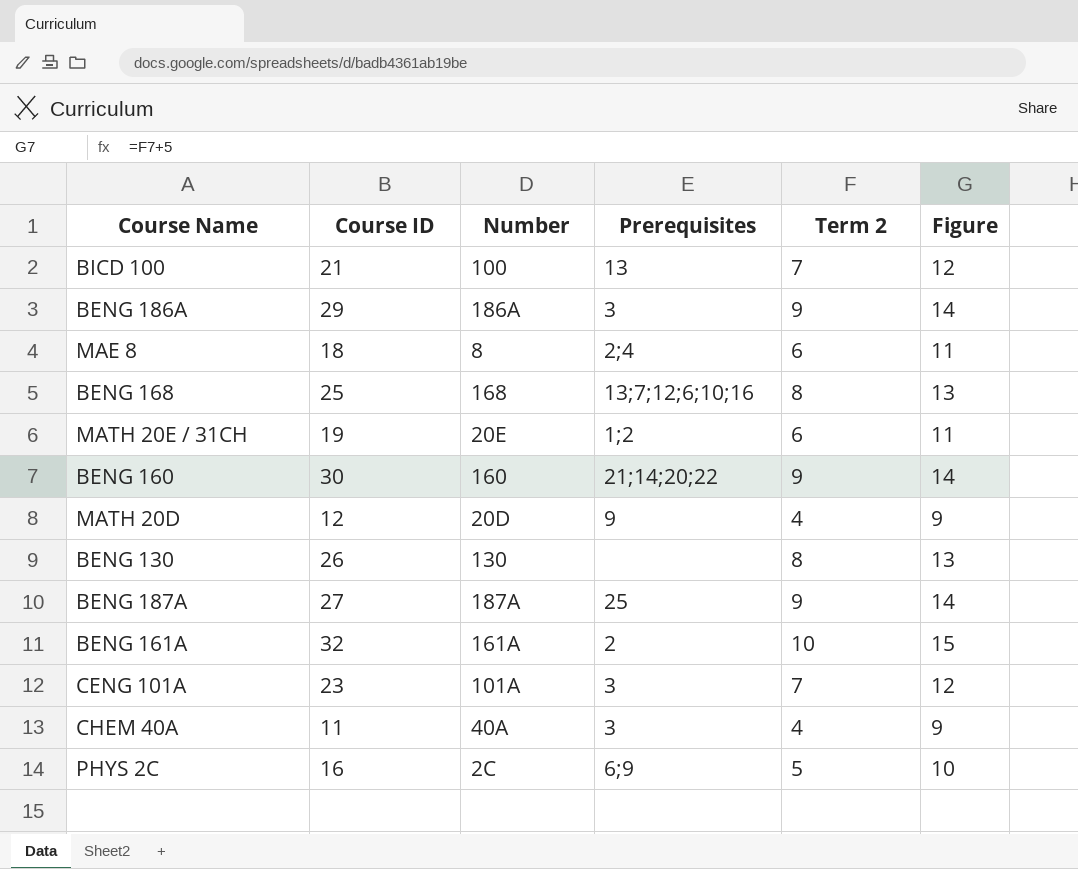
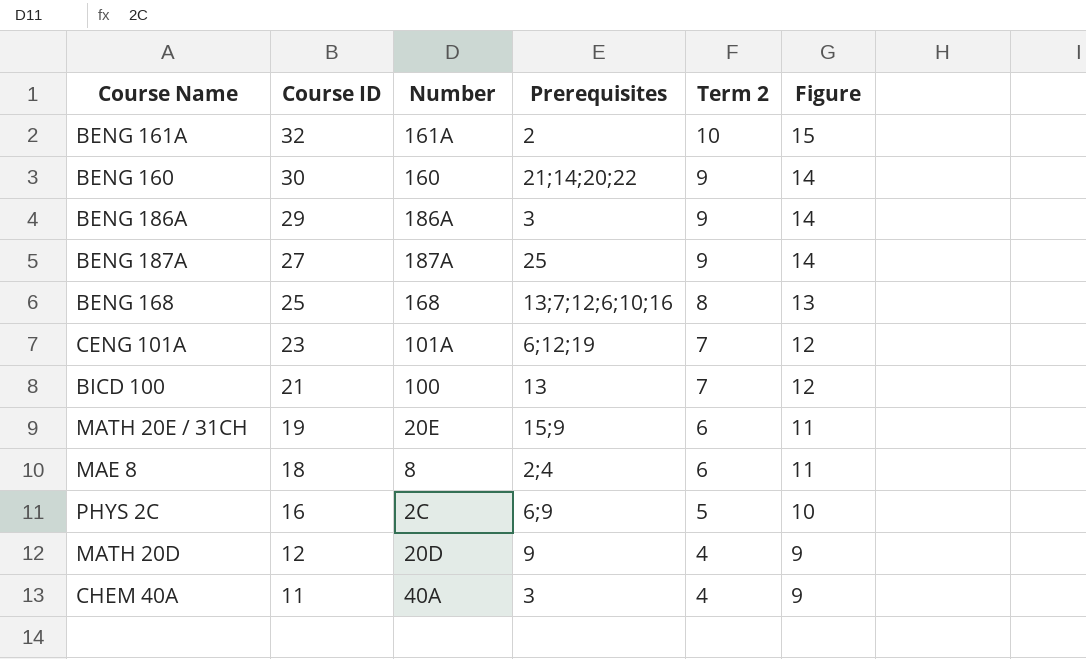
row order: none -> Course ID descending
row BENG 130: 26 | 130 | none | 8 | 13 -> none
CENG 101A | Prerequisites: 3 -> 6;12;19
MATH 20E / 31CH | Prerequisites: 1;2 -> 15;9

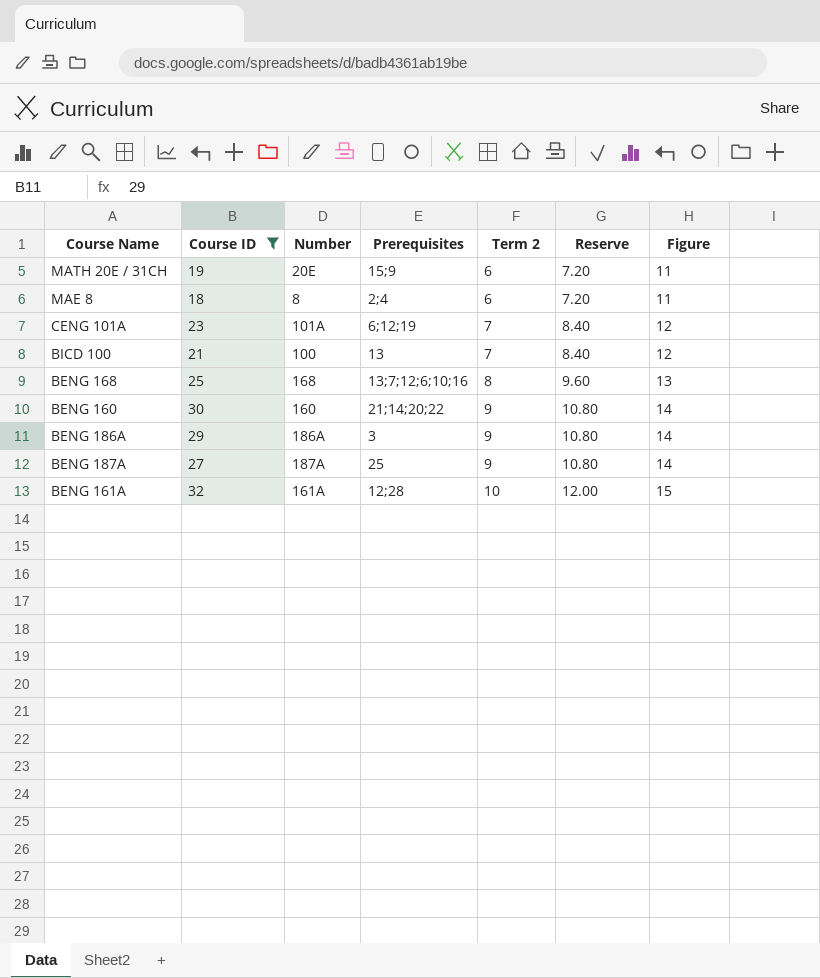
filter: none -> Course ID >= 18
row order: Course ID descending -> Term 2 ascending
column Reserve | formula: none -> [Term 2] * 1.2
BENG 161A | Prerequisites: 2 -> 12;28

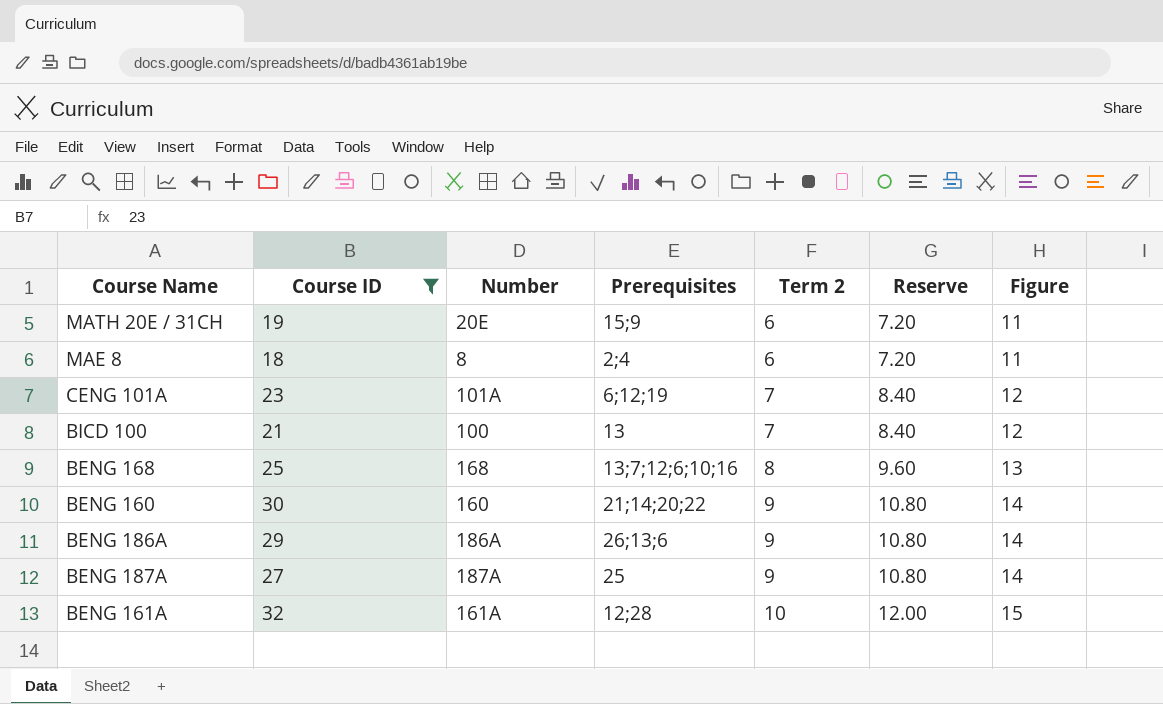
BENG 186A | Prerequisites: 3 -> 26;13;6

